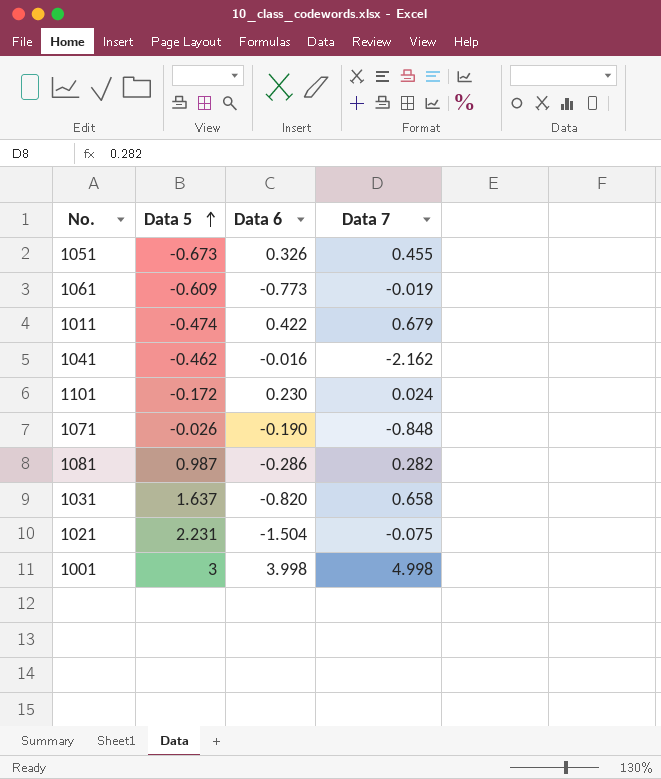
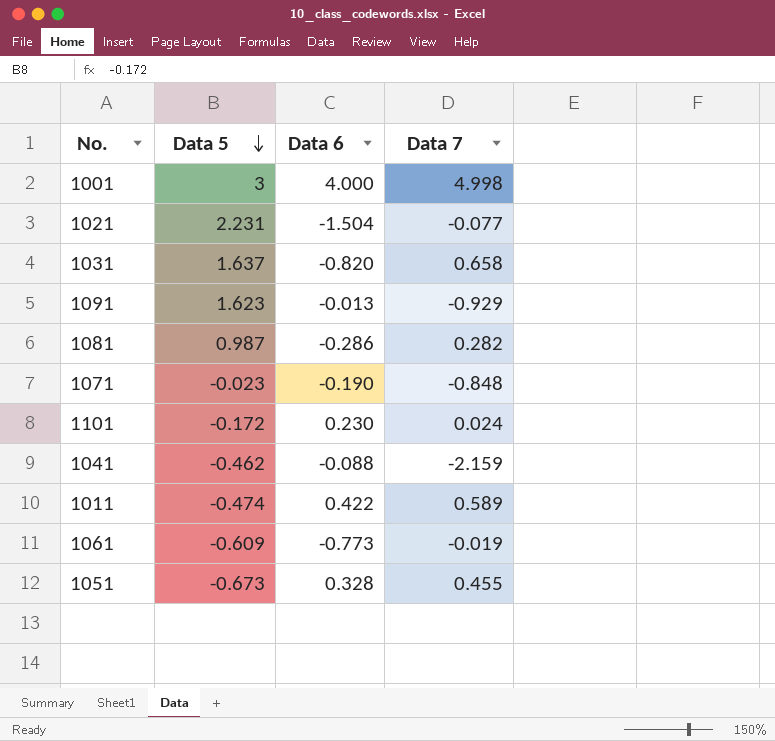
row order: Data 5 ascending -> Data 5 descending
1001 | Data 6: 3.998 -> 4.000
1021 | Data 7: -0.075 -> -0.077
row 1091: none -> 1.623 | -0.013 | -0.929
1071 | Data 5: -0.026 -> -0.023
1041 | Data 6: -0.016 -> -0.088
1041 | Data 7: -2.162 -> -2.159
1011 | Data 7: 0.679 -> 0.589
1051 | Data 6: 0.326 -> 0.328

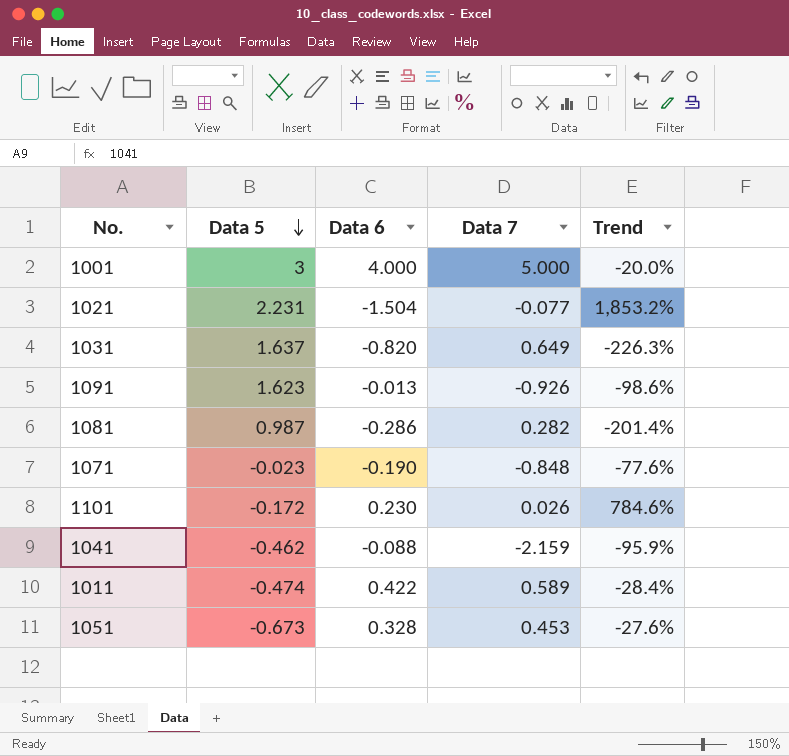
column Trend | formula: none -> ([Data 6] - [Data 7]) / [Data 7]
row 1061: -0.609 | -0.773 | -0.019 -> none
1001 | Data 7: 4.998 -> 5.000
1031 | Data 7: 0.658 -> 0.649
1091 | Data 7: -0.929 -> -0.926
1101 | Data 7: 0.024 -> 0.026
1051 | Data 7: 0.455 -> 0.453

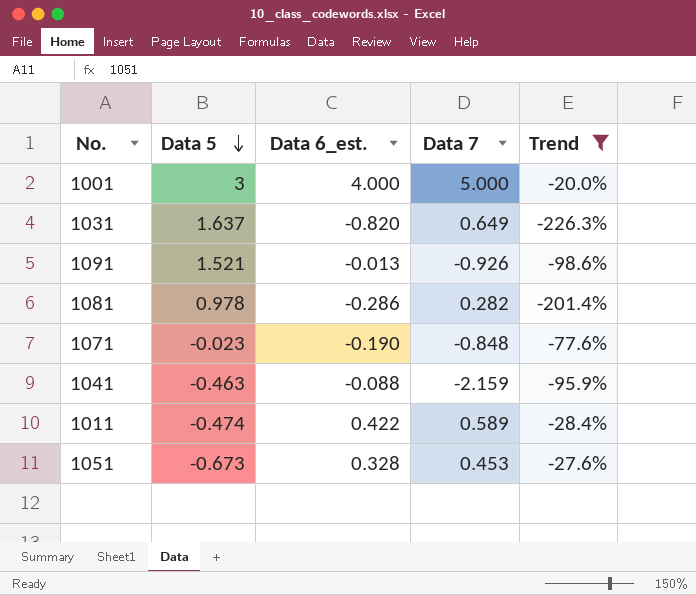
filter: none -> Trend <= -20.0%
column name: Data 6 -> Data 6_est.
1091 | Data 5: 1.623 -> 1.521
1081 | Data 5: 0.987 -> 0.978
1041 | Data 5: -0.462 -> -0.463

